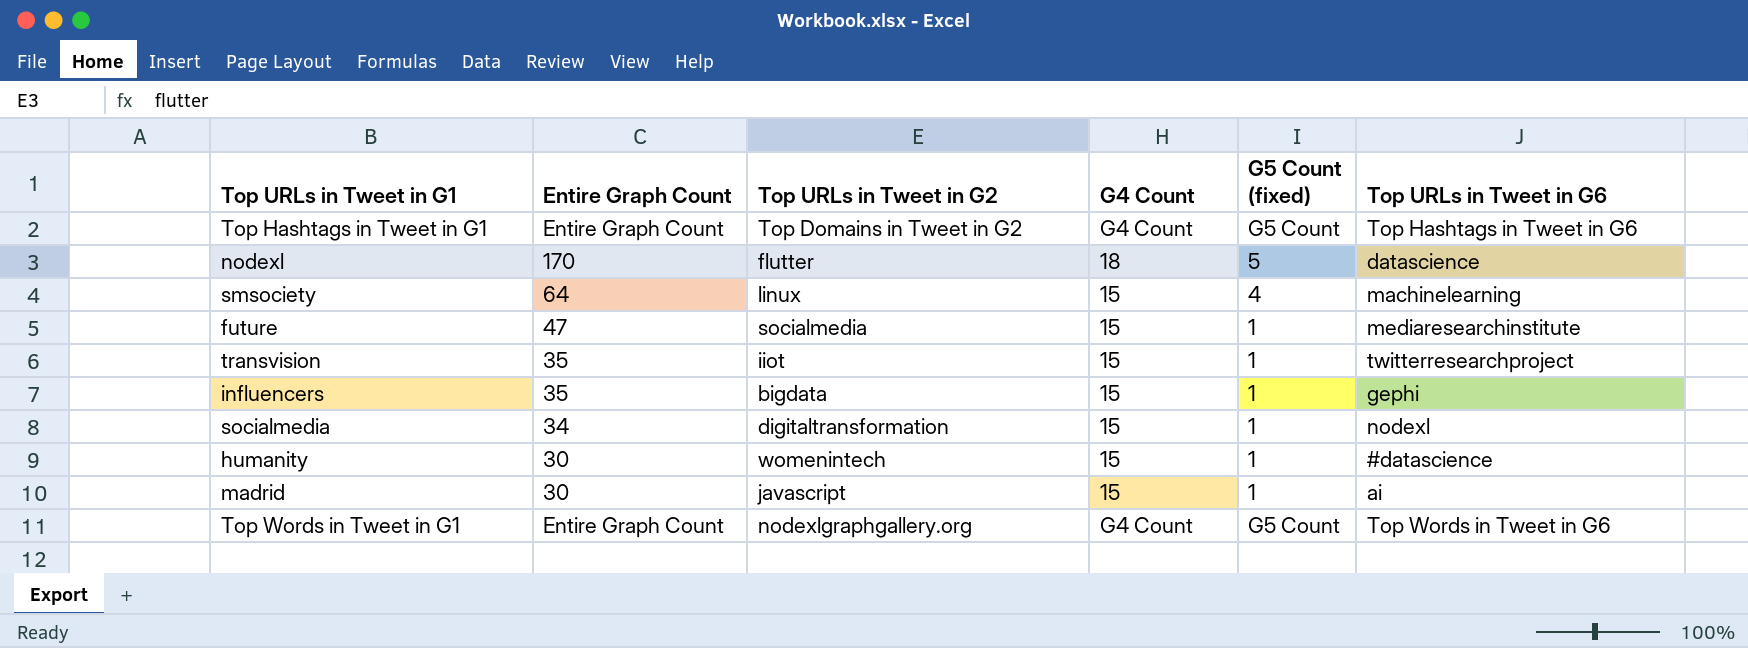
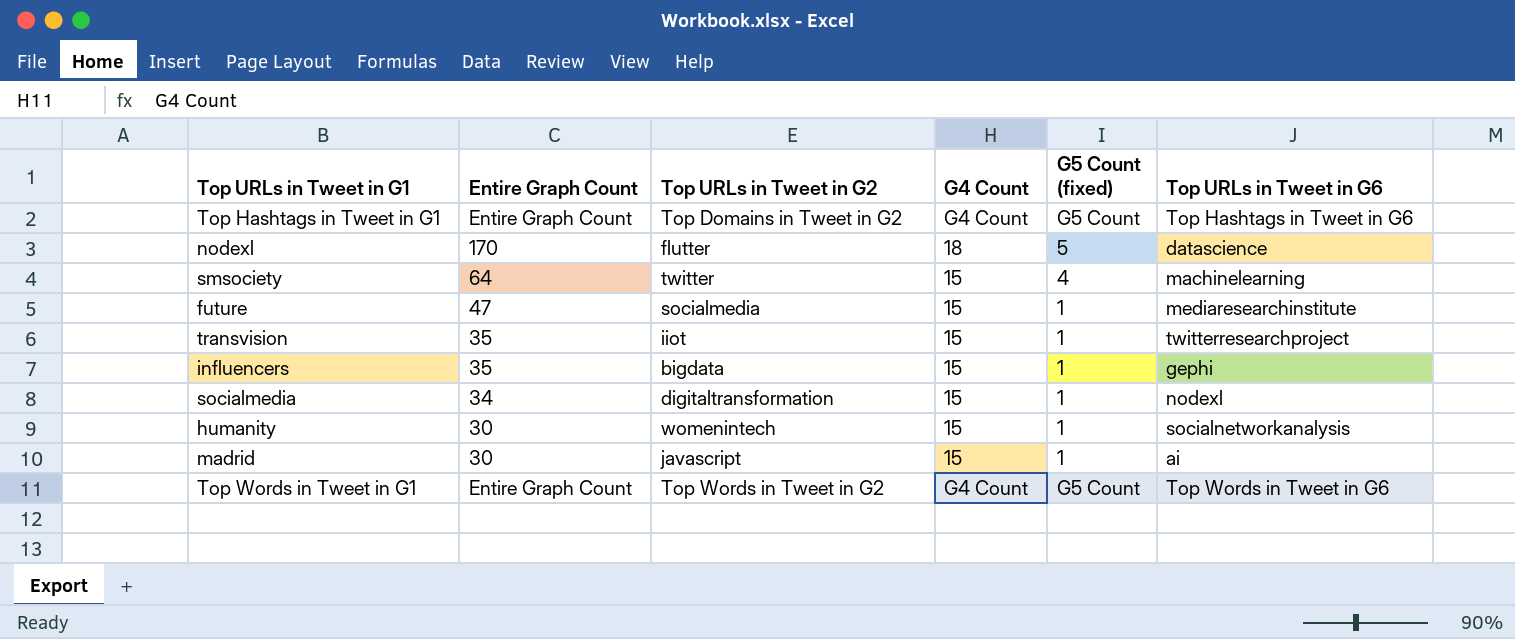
smsociety | Top URLs in Tweet in G2: linux -> twitter
humanity | Top URLs in Tweet in G6: #datascience -> socialnetworkanalysis
Top Words in Tweet in G1 | Top URLs in Tweet in G2: nodexlgraphgallery.org -> Top Words in Tweet in G2

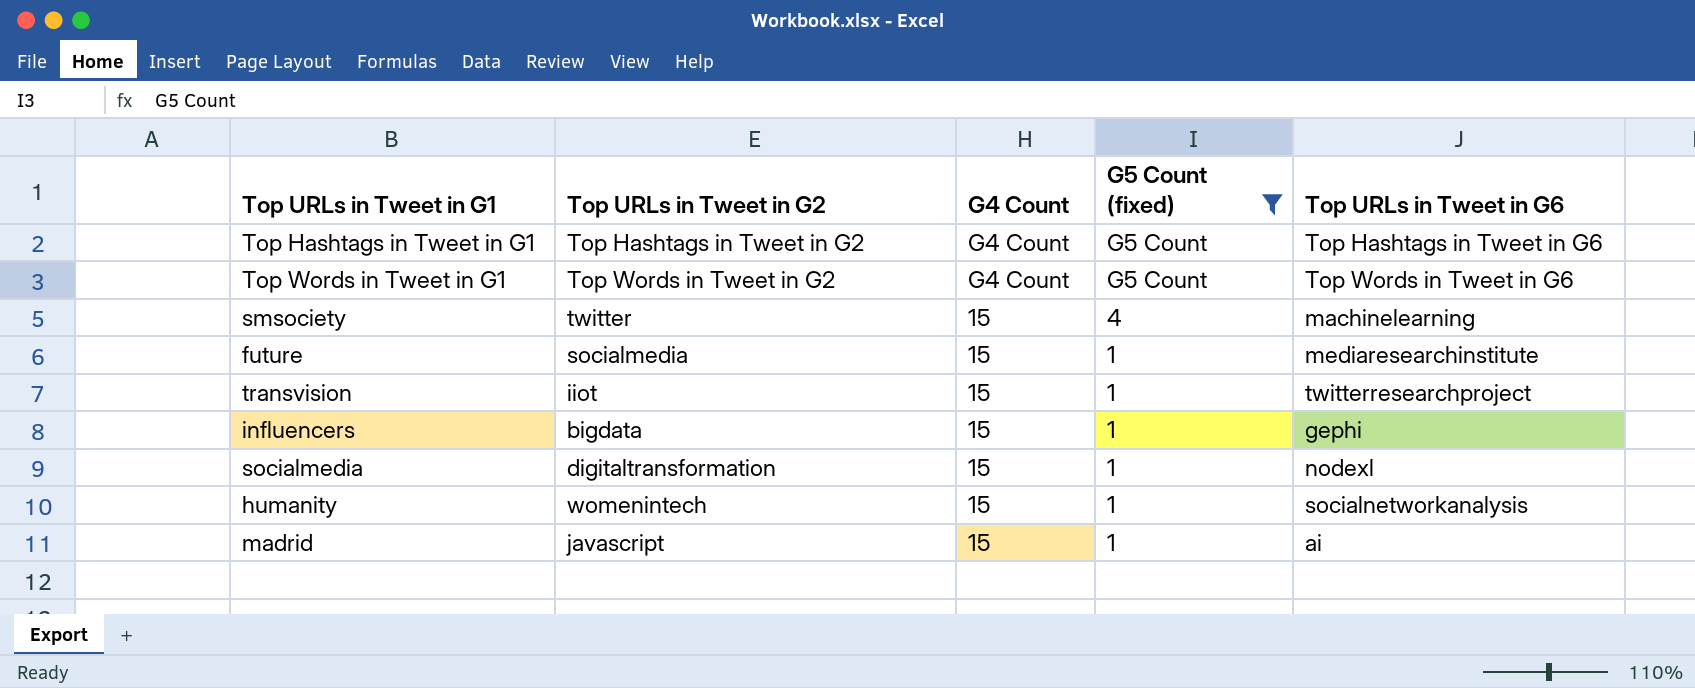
filter: none -> G5 Count (fixed) != 5
row order: none -> G4 Count descending
column Entire Graph Count | position: 2 -> none
Top Hashtags in Tweet in G1 | Top URLs in Tweet in G2: Top Domains in Tweet in G2 -> Top Hashtags in Tweet in G2

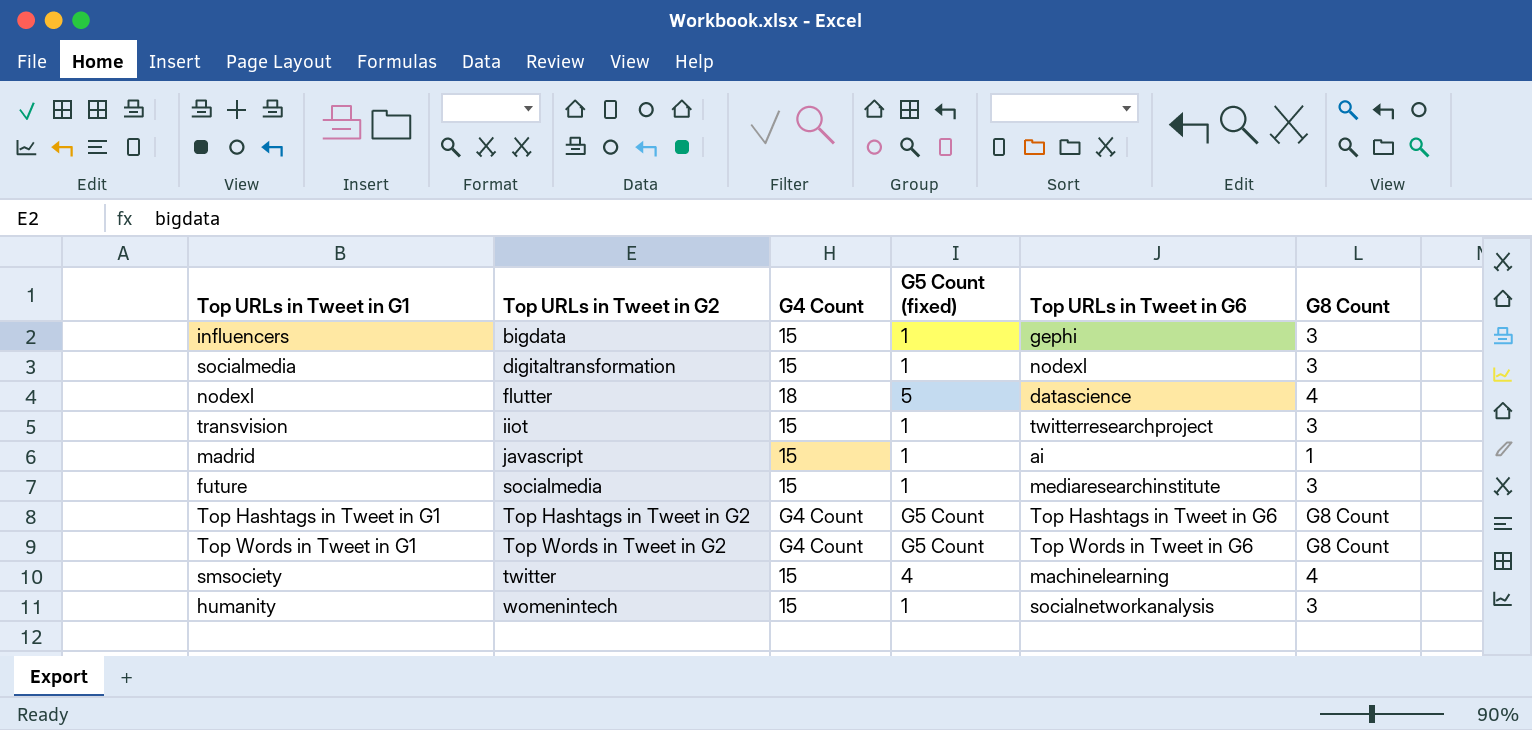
filter: G5 Count (fixed) != 5 -> none
row order: G4 Count descending -> Top URLs in Tweet in G2 ascending
column G8 Count | position: none -> 6

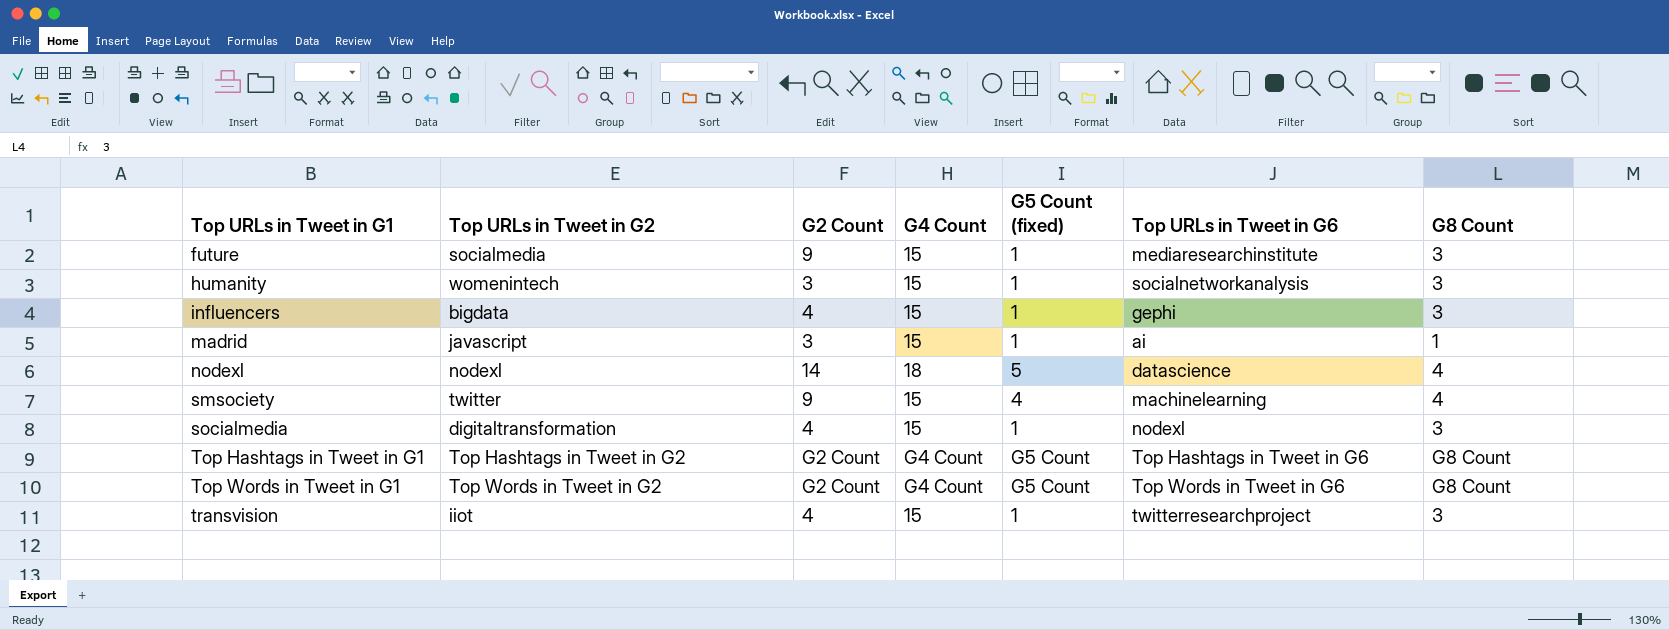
row order: Top URLs in Tweet in G2 ascending -> Top URLs in Tweet in G1 ascending
column G2 Count | position: none -> 3
nodexl | Top URLs in Tweet in G2: flutter -> nodexl

